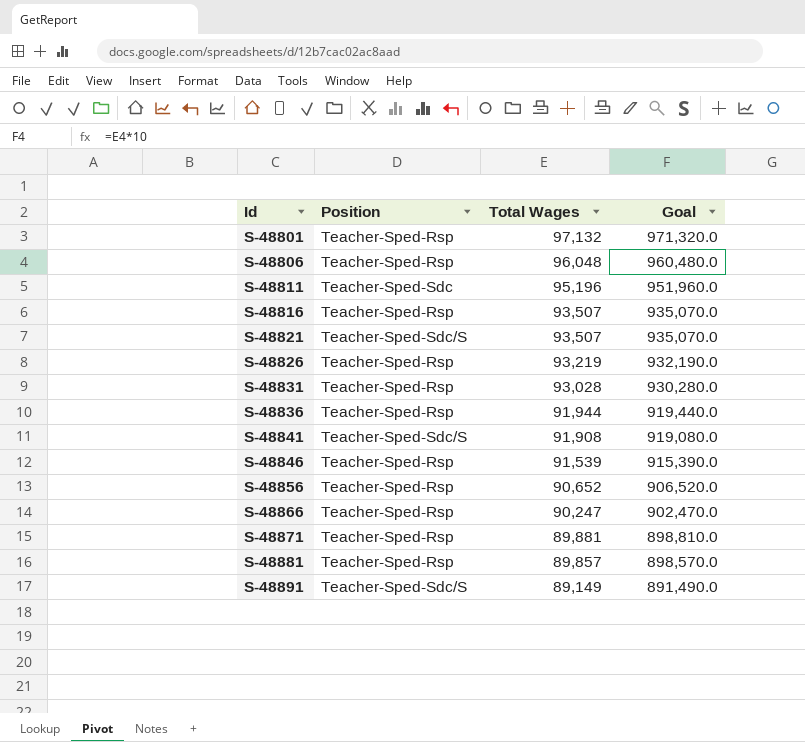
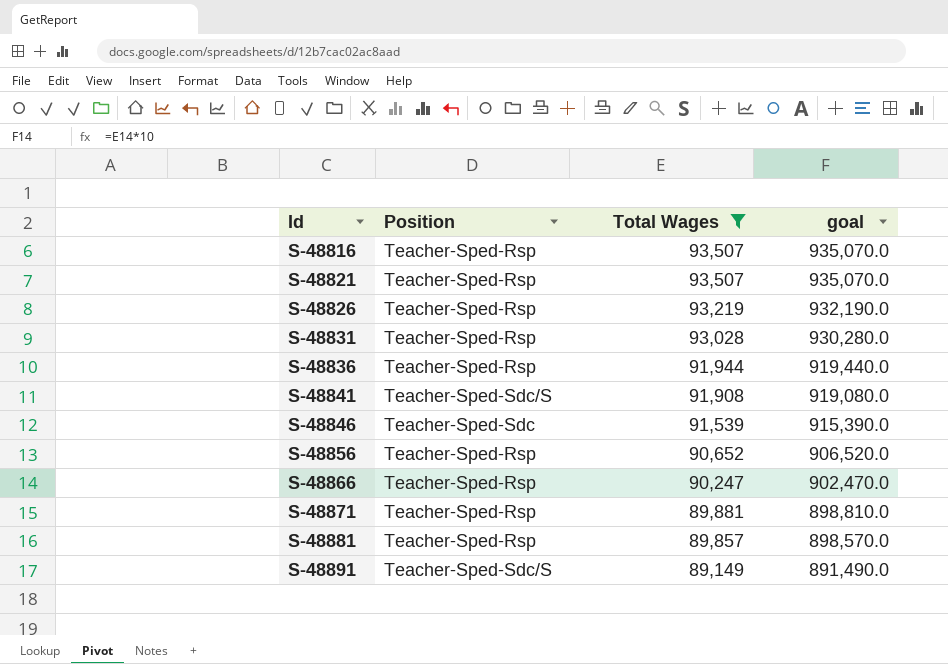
filter: none -> Total Wages <= 93,507
column name: Goal -> goal
S-48821 | Position: Teacher-Sped-Sdc/S -> Teacher-Sped-Rsp
S-48846 | Position: Teacher-Sped-Rsp -> Teacher-Sped-Sdc

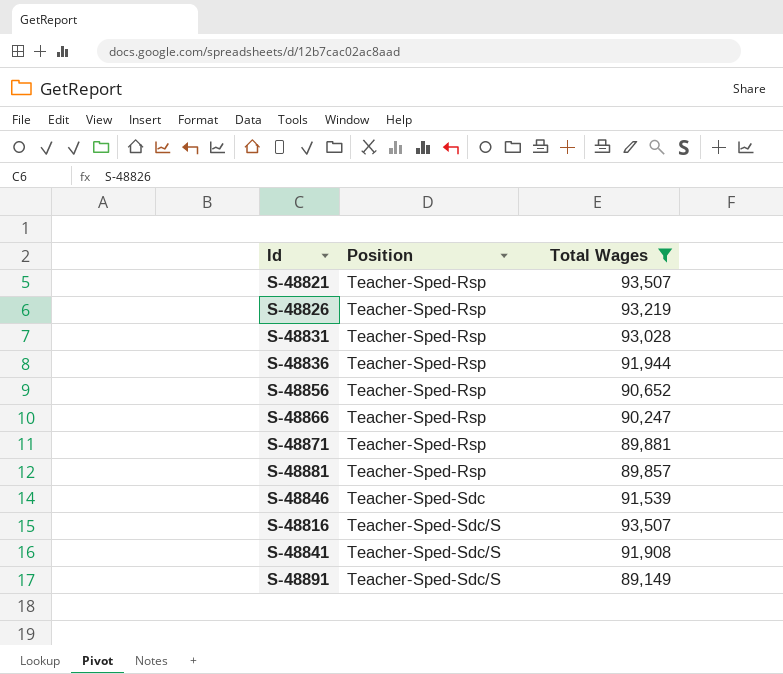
row order: Id ascending -> Position ascending
column goal | formula: [Total Wages] * 10 -> none
S-48816 | Position: Teacher-Sped-Rsp -> Teacher-Sped-Sdc/S

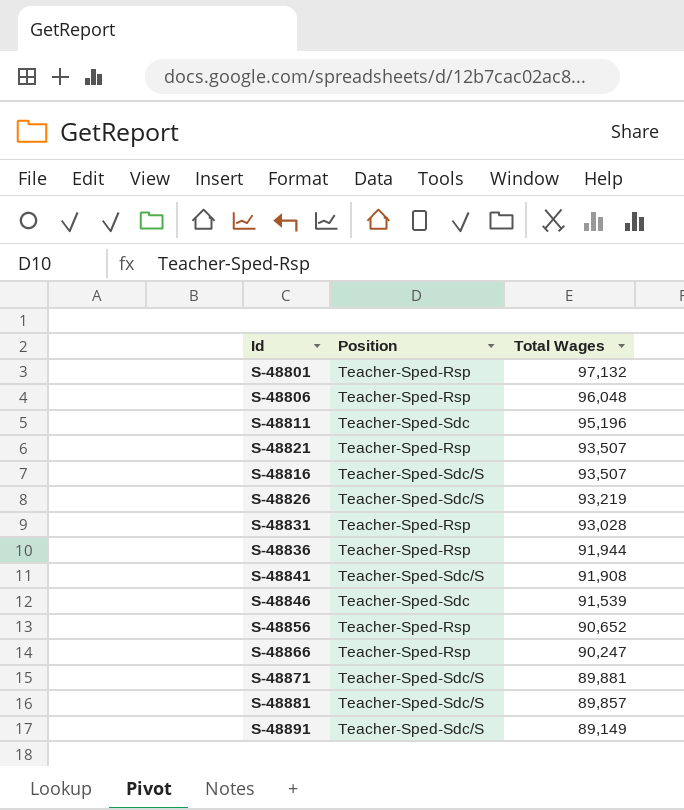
filter: Total Wages <= 93,507 -> none
row order: Position ascending -> Total Wages descending
S-48826 | Position: Teacher-Sped-Rsp -> Teacher-Sped-Sdc/S
S-48871 | Position: Teacher-Sped-Rsp -> Teacher-Sped-Sdc/S
S-48881 | Position: Teacher-Sped-Rsp -> Teacher-Sped-Sdc/S

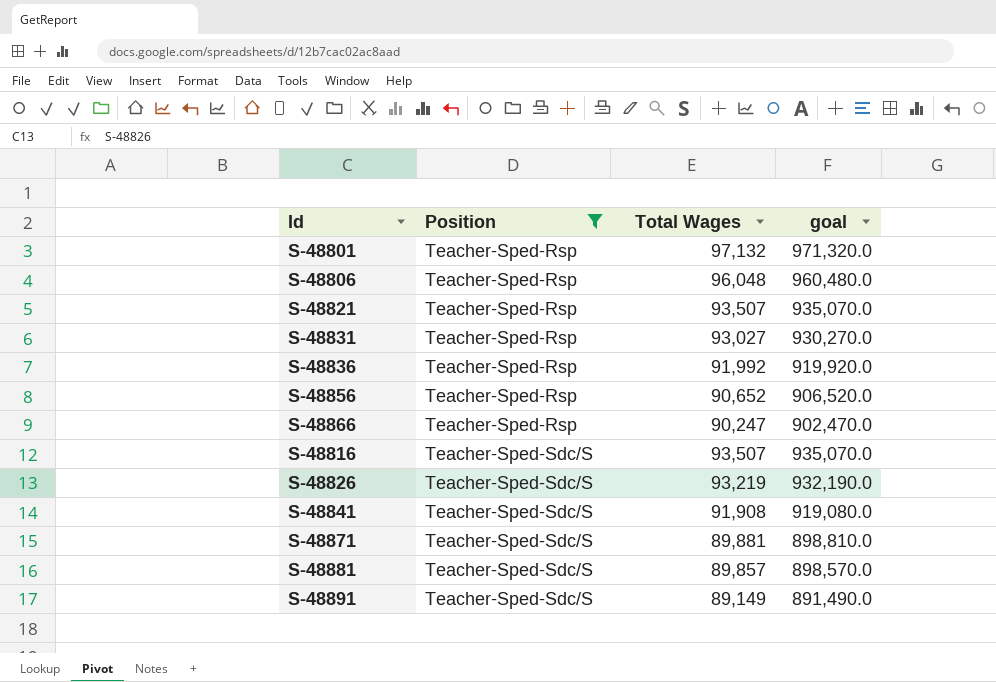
filter: none -> Position != Teacher-Sped-Sdc
row order: Total Wages descending -> Position ascending
column goal | formula: none -> [Total Wages] * 10
S-48831 | Total Wages: 93,028 -> 93,027
S-48836 | Total Wages: 91,944 -> 91,992

